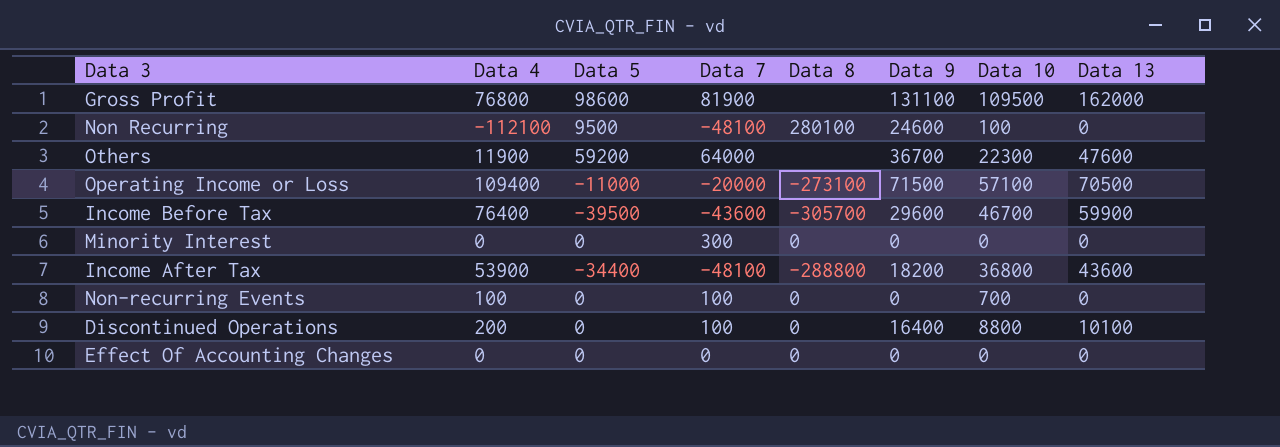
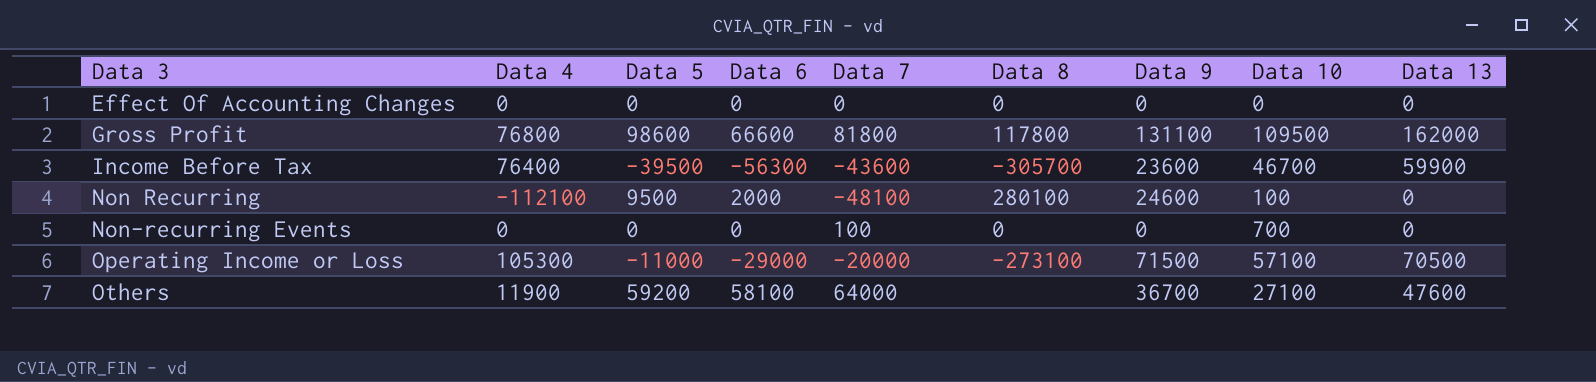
row order: none -> Data 3 ascending
column Data 6 | position: none -> 4
row Minority Interest: 0 | 0 | 300 | 0 | 0 | 0 | 0 -> none
row Income After Tax: 53900 | -34400 | -48100 | -288800 | 18200 | 36800 | 43600 -> none
row Discontinued Operations: 200 | 0 | 100 | 0 | 16400 | 8800 | 10100 -> none
Gross Profit | Data 7: 81900 -> 81800
Gross Profit | Data 8: none -> 117800
Income Before Tax | Data 9: 29600 -> 23600
Non-recurring Events | Data 4: 100 -> 0
Operating Income or Loss | Data 4: 109400 -> 105300
Others | Data 10: 22300 -> 27100

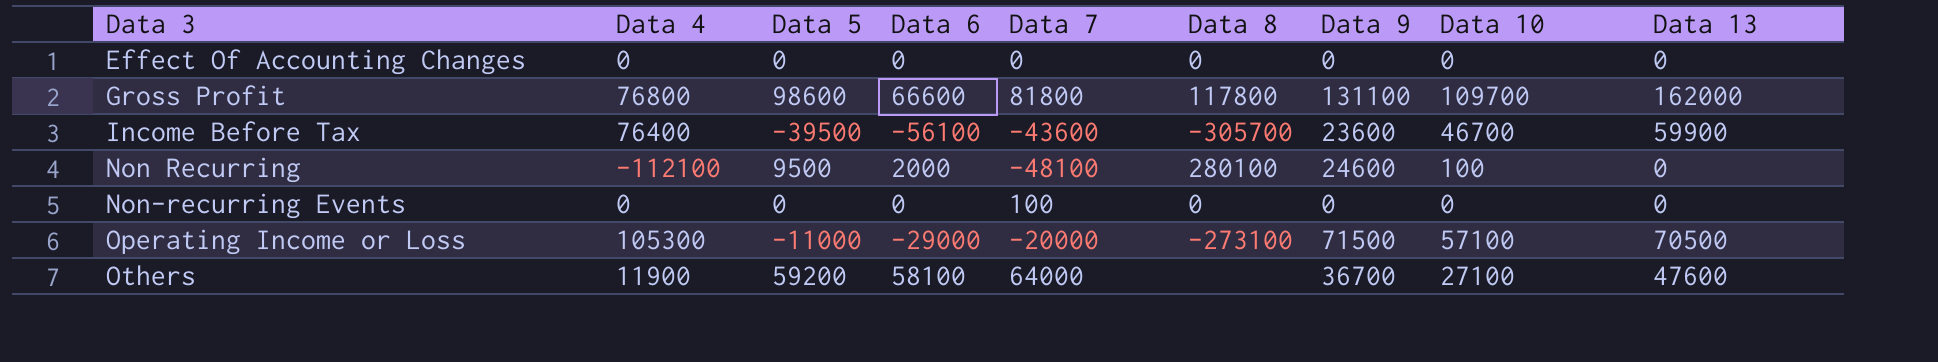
Gross Profit | Data 10: 109500 -> 109700
Income Before Tax | Data 6: -56300 -> -56100
Non-recurring Events | Data 10: 700 -> 0

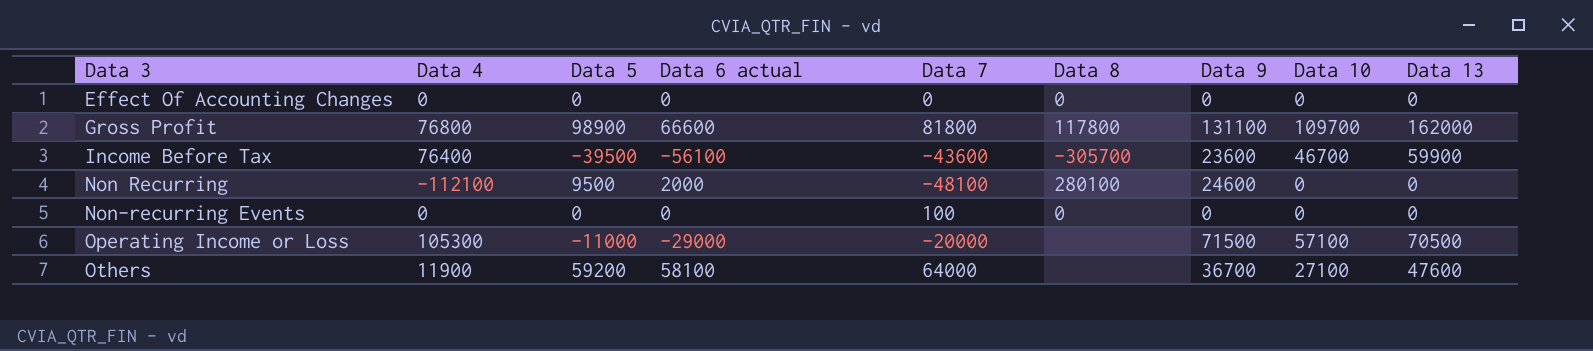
column name: Data 6 -> Data 6 actual
Gross Profit | Data 5: 98600 -> 98900
Non Recurring | Data 10: 100 -> 0
Operating Income or Loss | Data 8: -273100 -> none

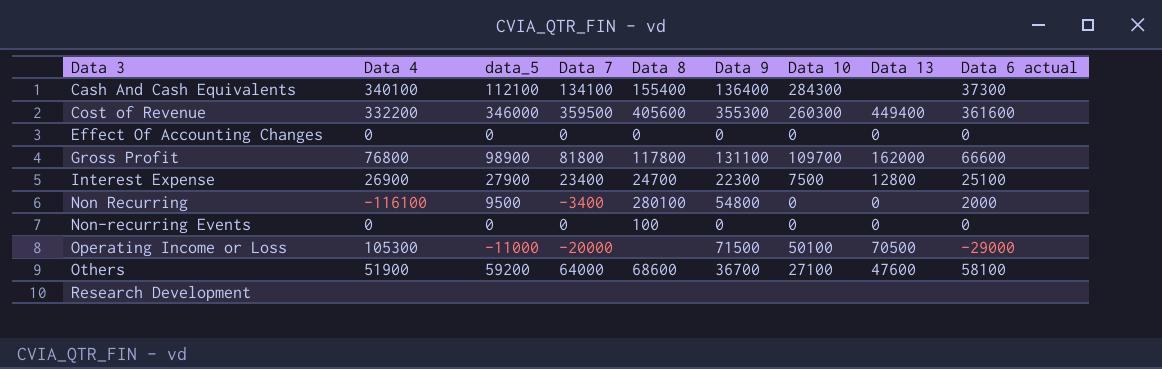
column name: Data 5 -> data_5
column Data 6 actual | position: 4 -> 9
row Income Before Tax: 76400 | -39500 | -56100 | -43600 | -305700 | 23600 | 46700 | 59900 -> none
row Cash And Cash Equivalents: none -> 340100 | 112100 | 134100 | 155400 | 136400 | 284300 | none | 37300
row Cost of Revenue: none -> 332200 | 346000 | 359500 | 405600 | 355300 | 260300 | 449400 | 361600
row Interest Expense: none -> 26900 | 27900 | 23400 | 24700 | 22300 | 7500 | 12800 | 25100
Non Recurring | Data 4: -112100 -> -116100
Non Recurring | Data 7: -48100 -> -3400
Non Recurring | Data 9: 24600 -> 54800
Non-recurring Events | Data 7: 100 -> 0
Non-recurring Events | Data 8: 0 -> 100
Operating Income or Loss | Data 10: 57100 -> 50100
Others | Data 4: 11900 -> 51900
Others | Data 8: none -> 68600
row Research Development: none -> none | none | none | none | none | none | none | none

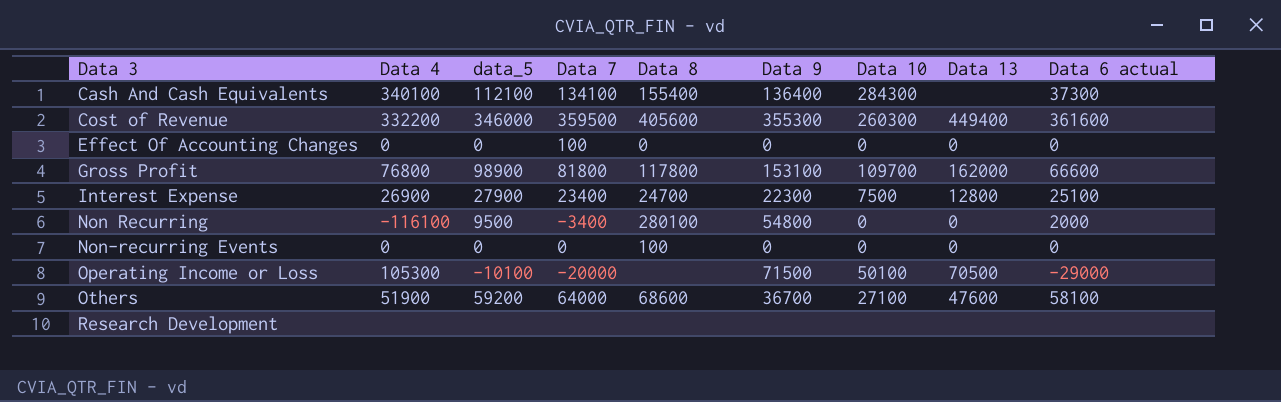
Effect Of Accounting Changes | Data 7: 0 -> 100
Gross Profit | Data 9: 131100 -> 153100
Operating Income or Loss | data_5: -11000 -> -10100

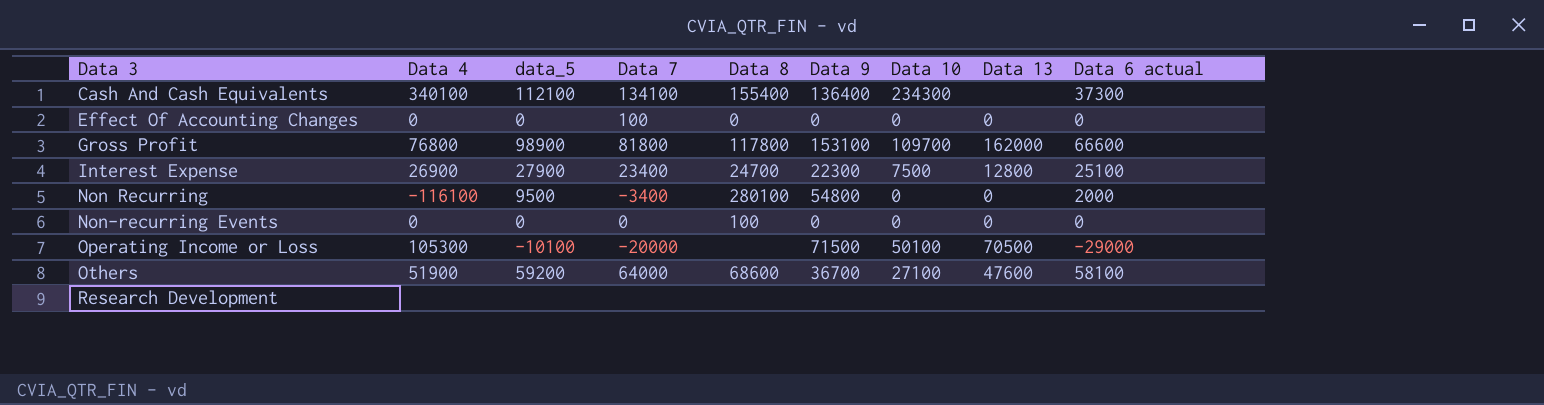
row Cost of Revenue: 332200 | 346000 | 359500 | 405600 | 355300 | 260300 | 449400 | 361600 -> none
Cash And Cash Equivalents | Data 10: 284300 -> 234300

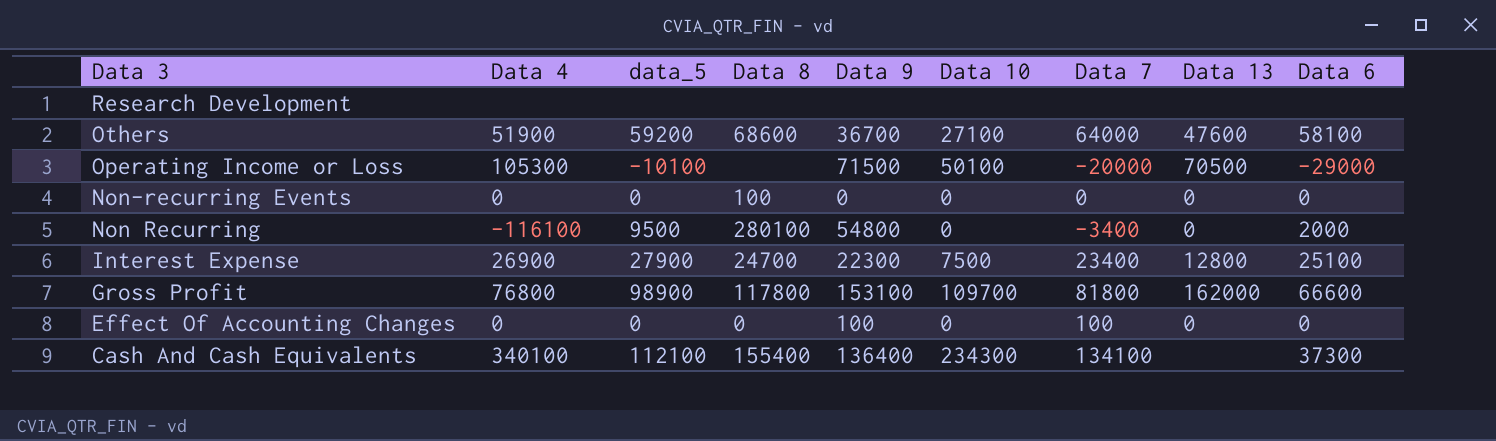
row order: Data 3 ascending -> Data 3 descending
column Data 7 | position: 4 -> 7
column name: Data 6 actual -> Data 6
Effect Of Accounting Changes | Data 9: 0 -> 100

